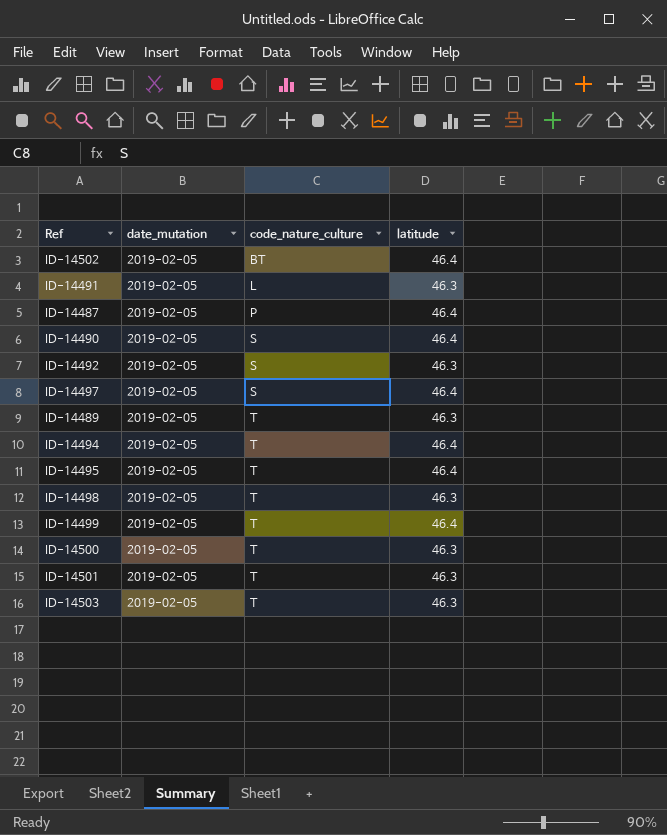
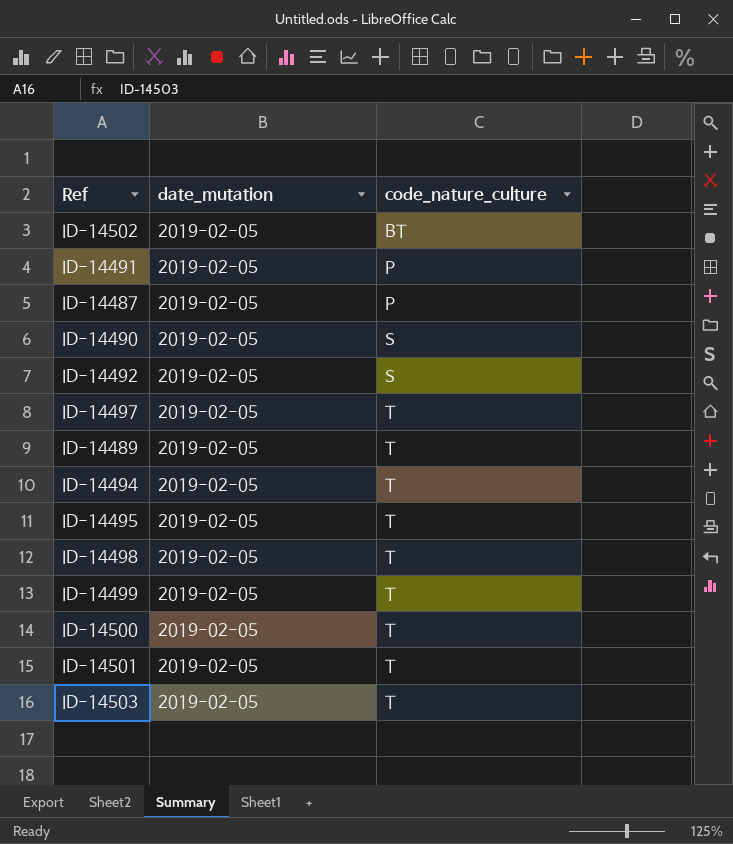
column latitude | position: 4 -> none
ID-14491 | code_nature_culture: L -> P
ID-14497 | code_nature_culture: S -> T

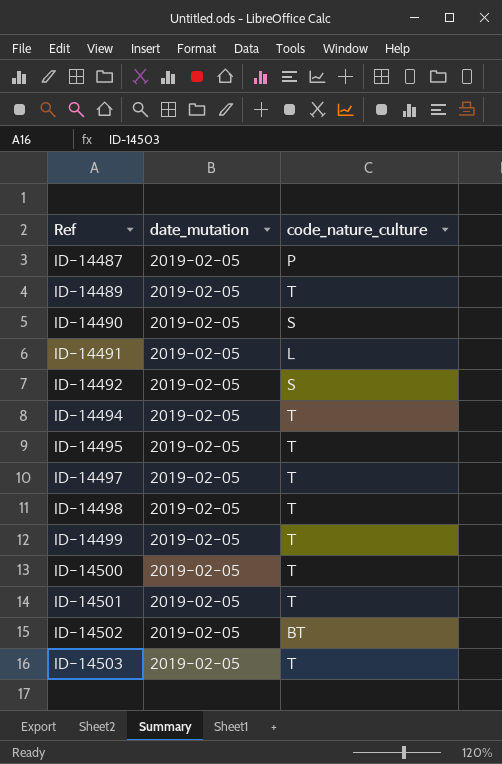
row order: code_nature_culture ascending -> Ref ascending
ID-14491 | code_nature_culture: P -> L

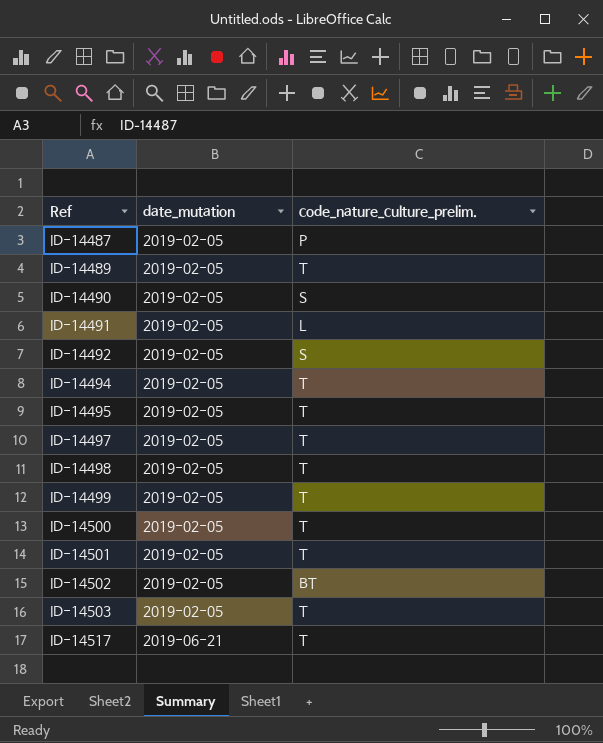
column name: code_nature_culture -> code_nature_culture_prelim.
row ID-14517: none -> 2019-06-21 | T

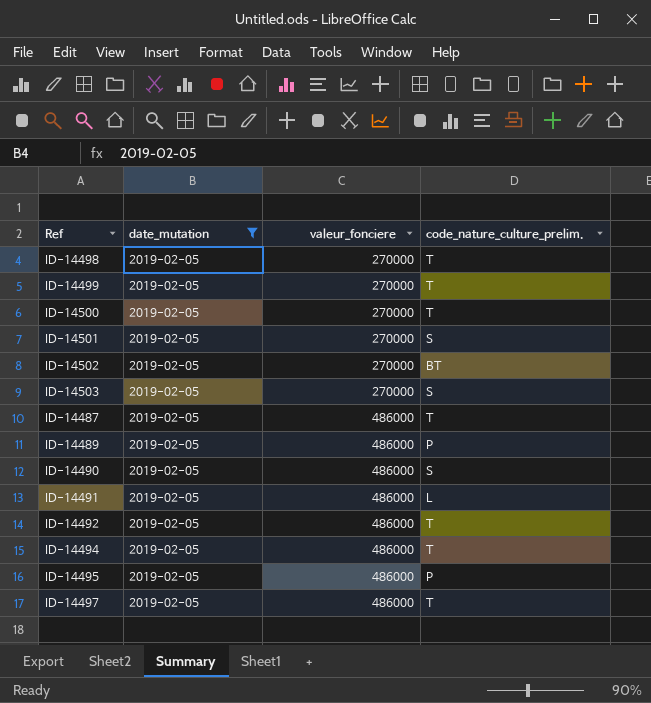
filter: none -> date_mutation = 2019-02-05
row order: Ref ascending -> valeur_fonciere ascending
column valeur_fonciere | position: none -> 3
ID-14501 | code_nature_culture_prelim.: T -> S
ID-14503 | code_nature_culture_prelim.: T -> S
ID-14487 | code_nature_culture_prelim.: P -> T
ID-14489 | code_nature_culture_prelim.: T -> P
ID-14492 | code_nature_culture_prelim.: S -> T
ID-14495 | code_nature_culture_prelim.: T -> P

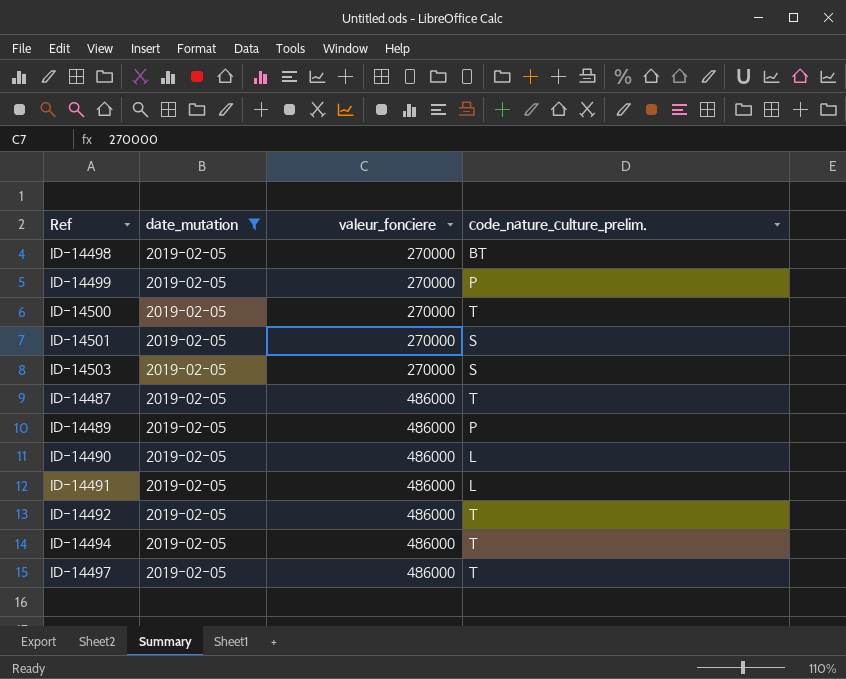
row ID-14502: 2019-02-05 | 270000 | BT -> none
row ID-14495: 2019-02-05 | 486000 | P -> none
ID-14498 | code_nature_culture_prelim.: T -> BT
ID-14499 | code_nature_culture_prelim.: T -> P
ID-14490 | code_nature_culture_prelim.: S -> L

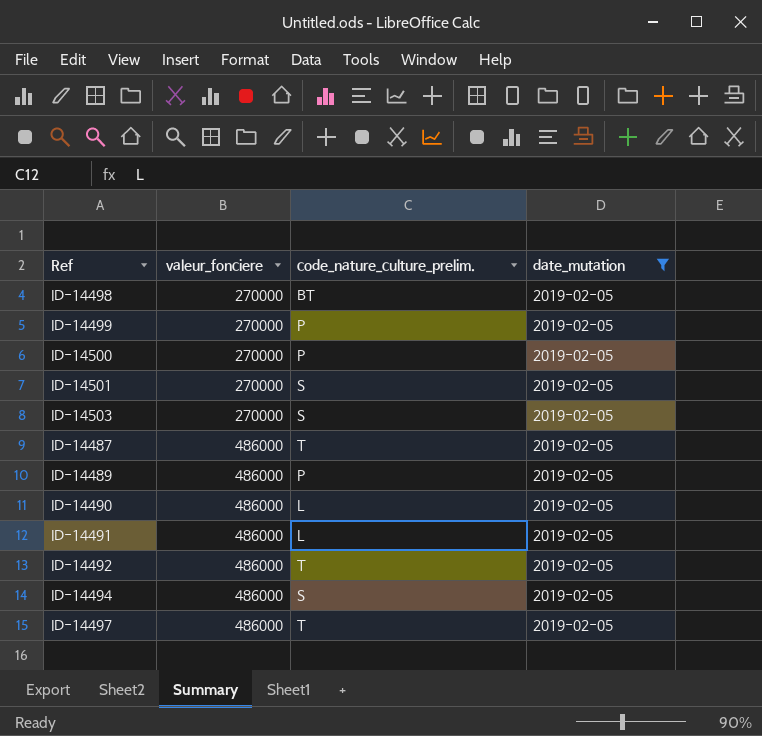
column date_mutation | position: 2 -> 4
ID-14500 | code_nature_culture_prelim.: T -> P
ID-14494 | code_nature_culture_prelim.: T -> S

